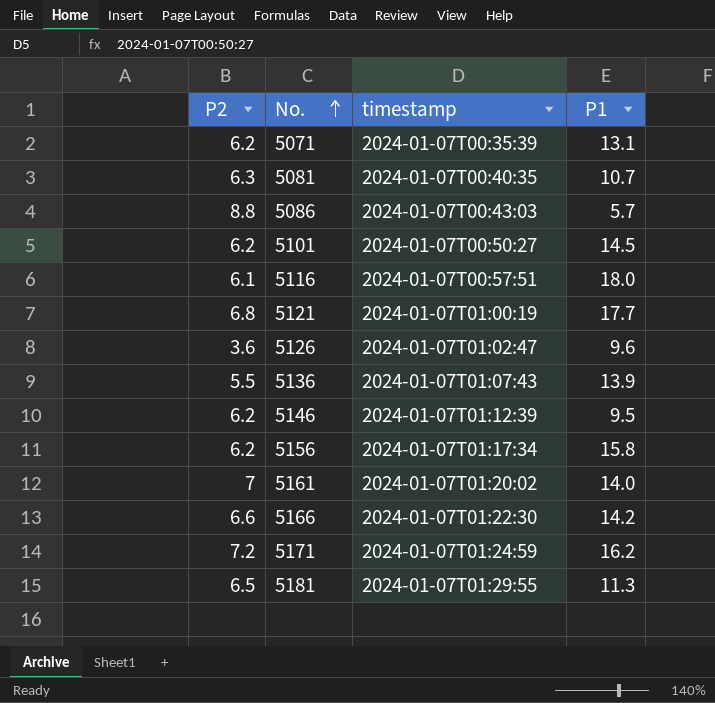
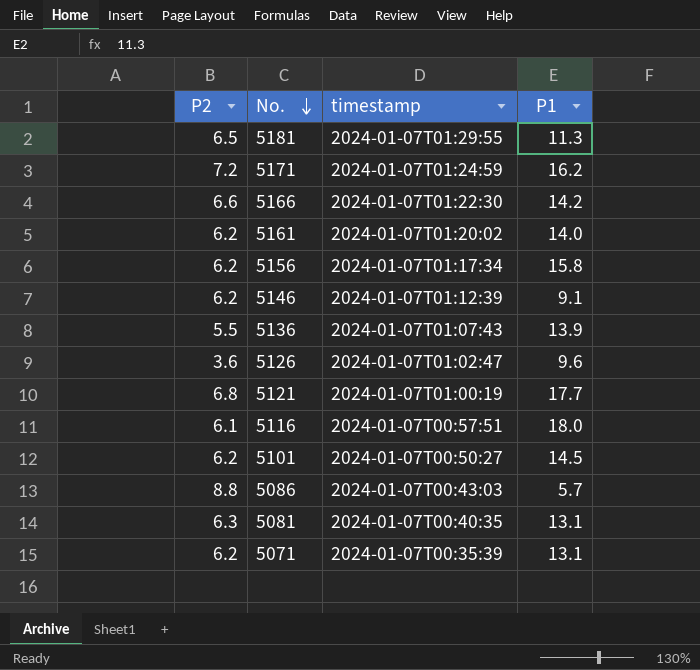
row order: No. ascending -> No. descending
5161 | P2: 7 -> 6.2
5146 | P1: 9.5 -> 9.1
5081 | P1: 10.7 -> 13.1

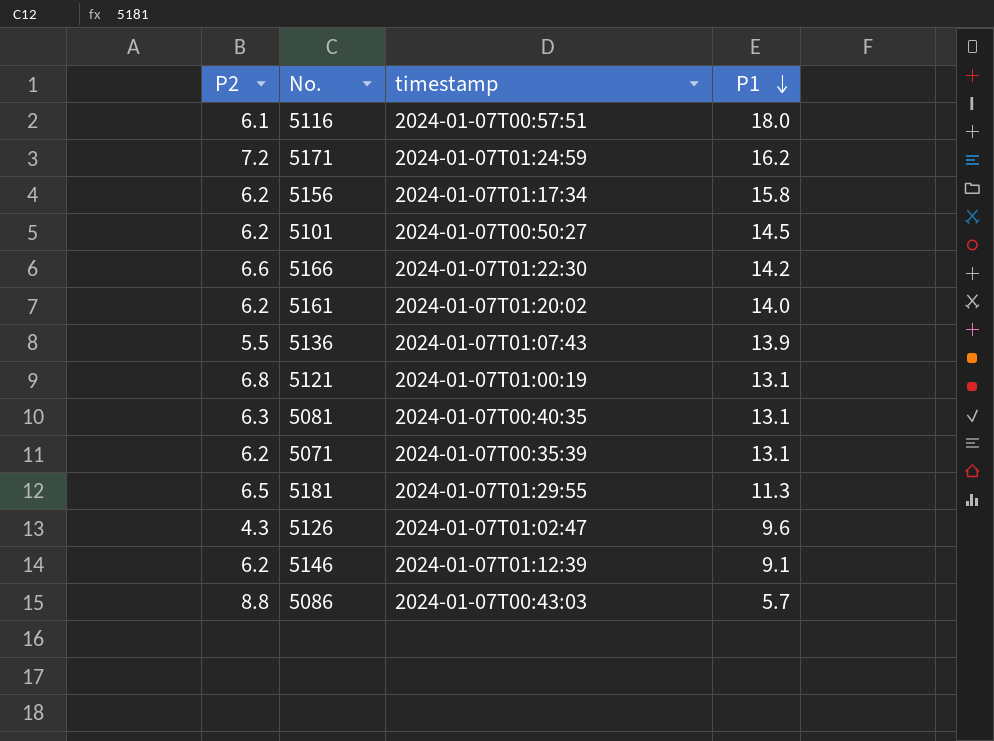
row order: No. descending -> P1 descending
5121 | P1: 17.7 -> 13.1
5126 | P2: 3.6 -> 4.3

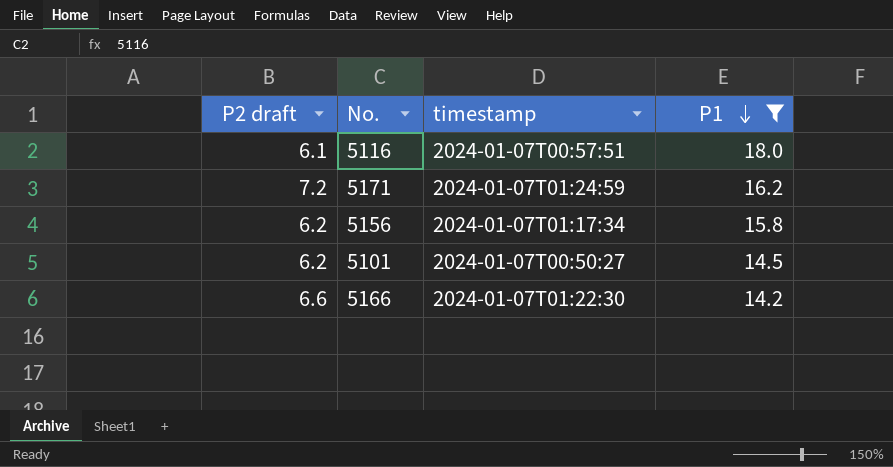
filter: none -> P1 >= 14.2
column name: P2 -> P2 draft

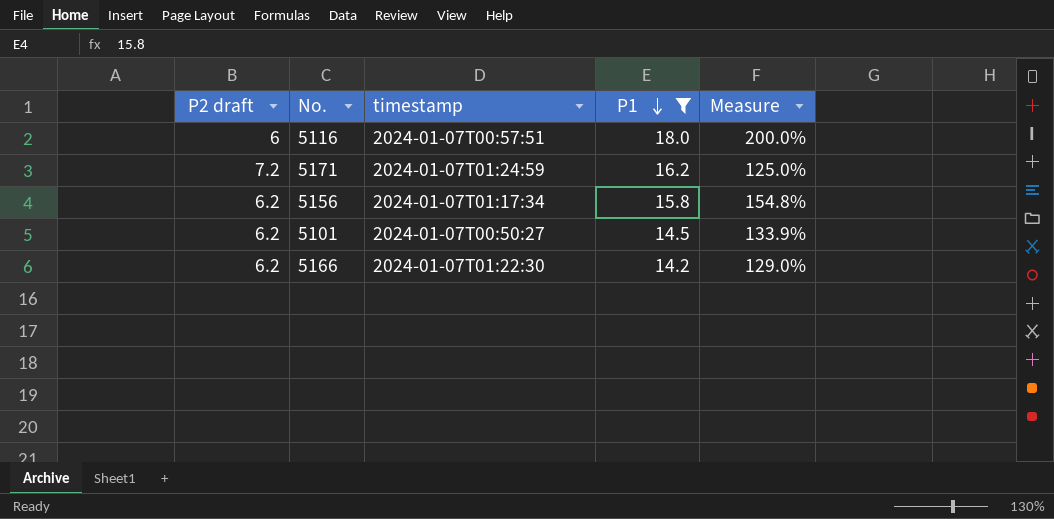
column Measure | formula: none -> ([P1] - [P2 draft]) / [P2 draft]
5116 | P2 draft: 6.1 -> 6
5166 | P2 draft: 6.6 -> 6.2

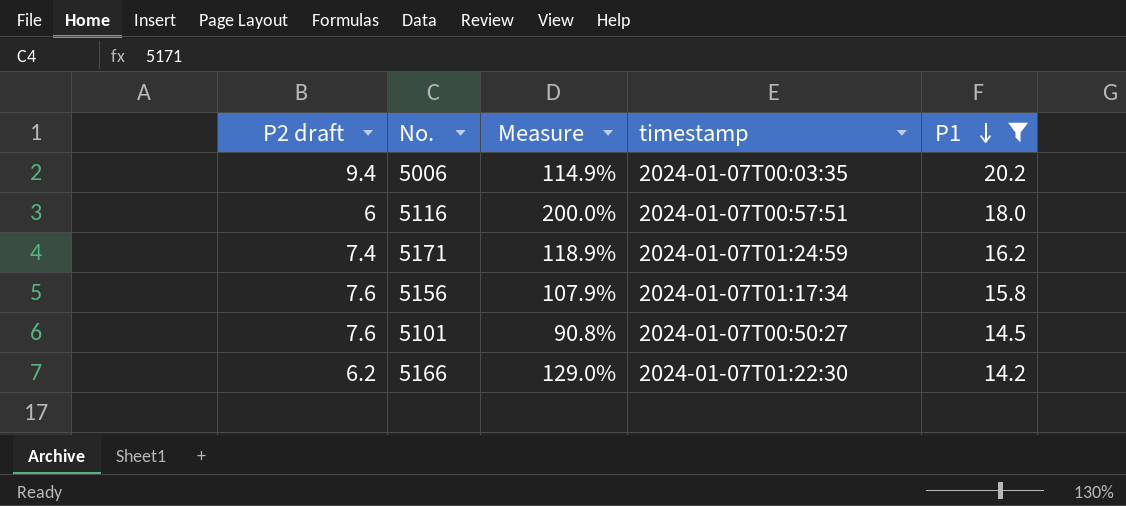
column Measure | position: 5 -> 3
row 5006: none -> 9.4 | 114.9% | 2024-01-07T00:03:35 | 20.2
5171 | P2 draft: 7.2 -> 7.4
5171 | Measure: 125.0% -> 118.9%
5156 | P2 draft: 6.2 -> 7.6
5156 | Measure: 154.8% -> 107.9%
5101 | P2 draft: 6.2 -> 7.6
5101 | Measure: 133.9% -> 90.8%

